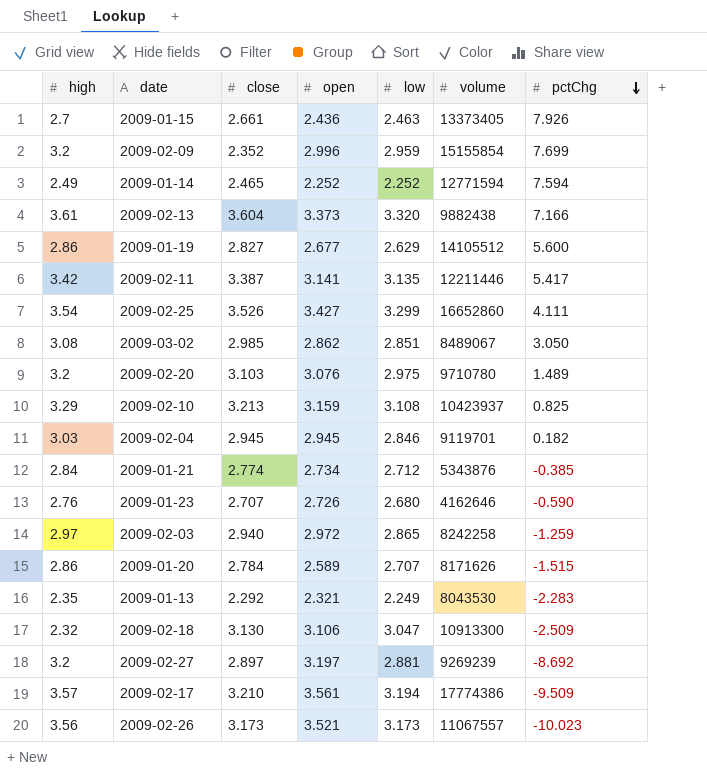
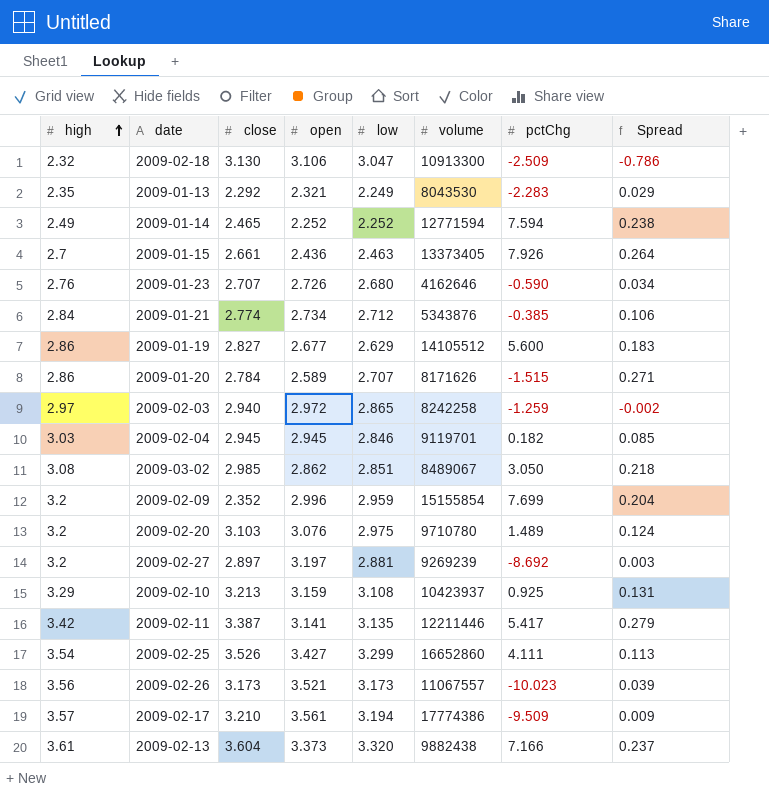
row order: pctChg descending -> high ascending
column Spread | formula: none -> [high] - [open]
2009-02-10 | pctChg: 0.825 -> 0.925

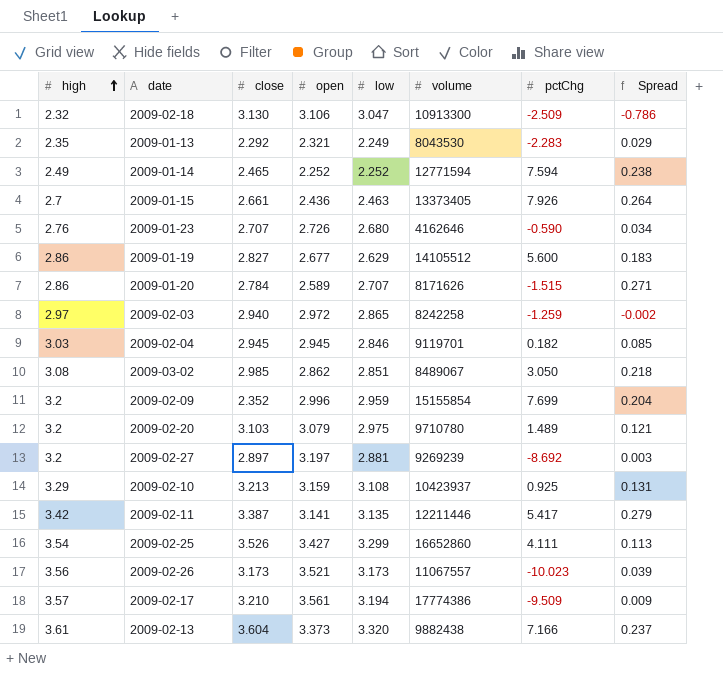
row 2009-01-21: 2.84 | 2.774 | 2.734 | 2.712 | 5343876 | -0.385 | 0.106 -> none
2009-02-20 | open: 3.076 -> 3.079
2009-02-20 | Spread: 0.124 -> 0.121

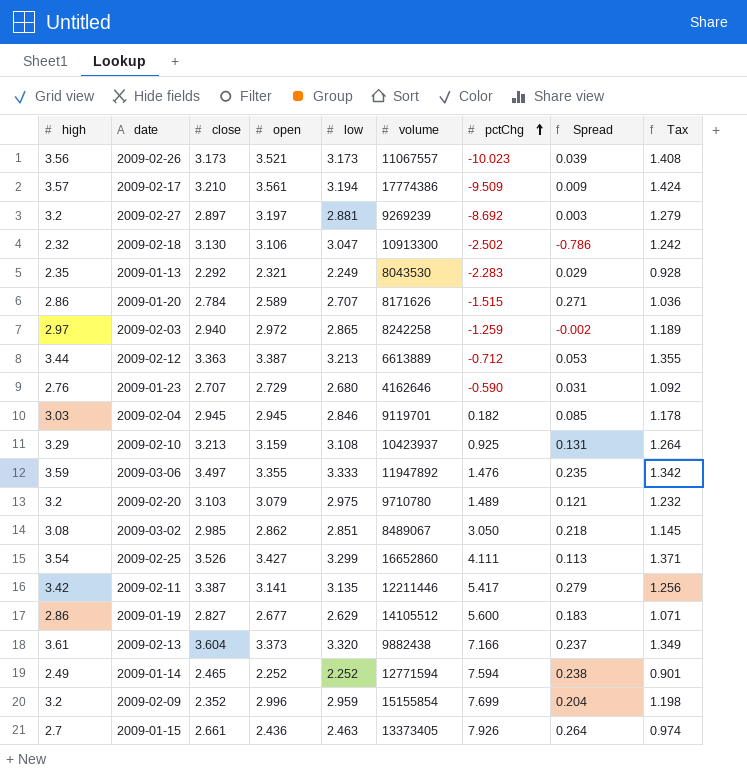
row order: high ascending -> pctChg ascending
column Tax | formula: none -> [open] * 0.4
2009-02-18 | pctChg: -2.509 -> -2.502
row 2009-02-12: none -> 3.44 | 3.363 | 3.387 | 3.213 | 6613889 | -0.712 | 0.053 | 1.355
2009-01-23 | open: 2.726 -> 2.729
2009-01-23 | Spread: 0.034 -> 0.031
row 2009-03-06: none -> 3.59 | 3.497 | 3.355 | 3.333 | 11947892 | 1.476 | 0.235 | 1.342

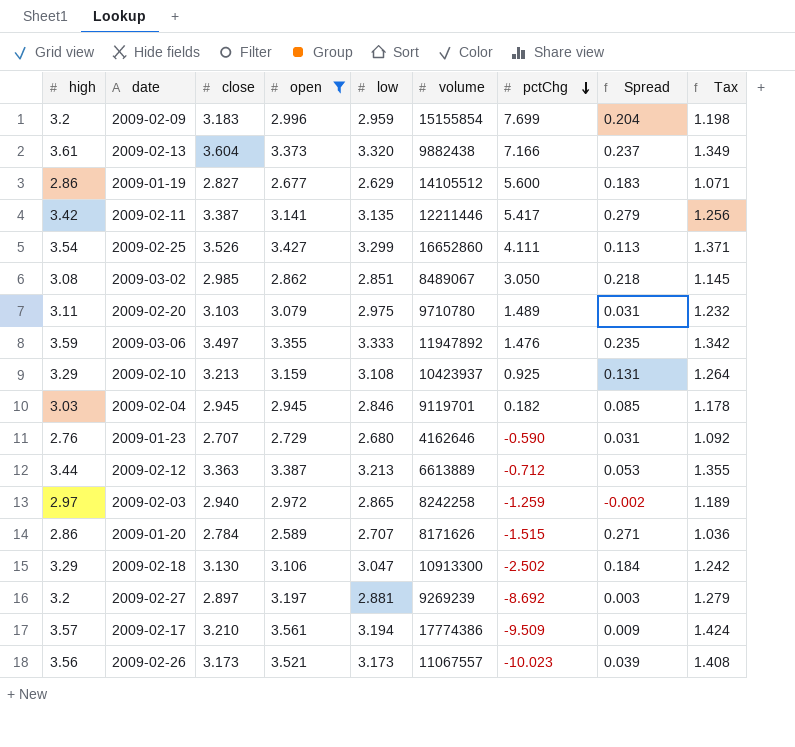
filter: none -> open >= 2.589
row order: pctChg ascending -> pctChg descending
2009-02-09 | close: 2.352 -> 3.183
2009-02-20 | high: 3.2 -> 3.11
2009-02-20 | Spread: 0.121 -> 0.031
2009-02-18 | high: 2.32 -> 3.29
2009-02-18 | Spread: -0.786 -> 0.184

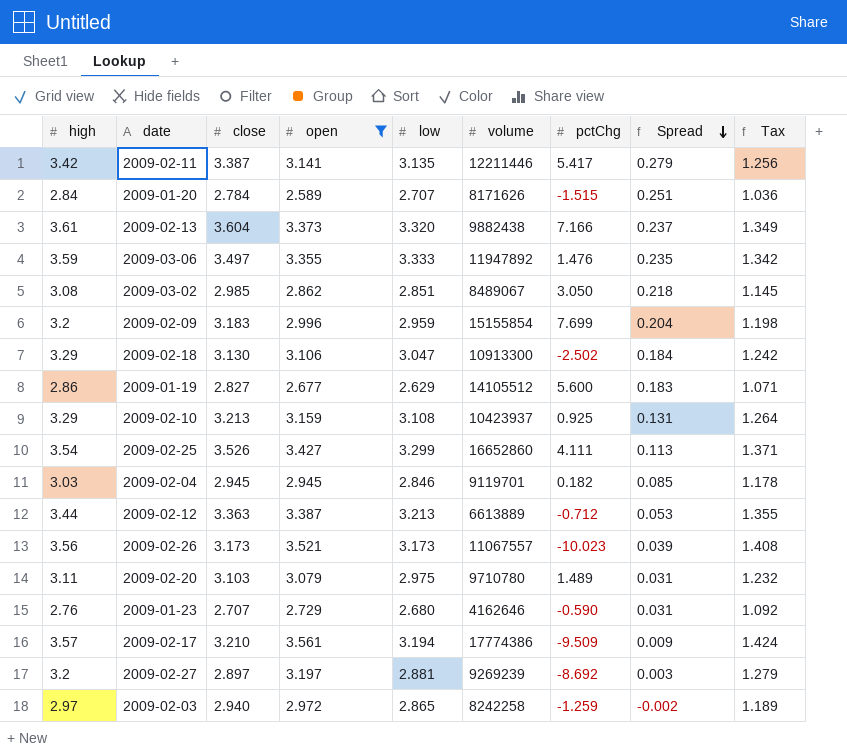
row order: pctChg descending -> Spread descending
2009-01-20 | high: 2.86 -> 2.84
2009-01-20 | Spread: 0.271 -> 0.251

